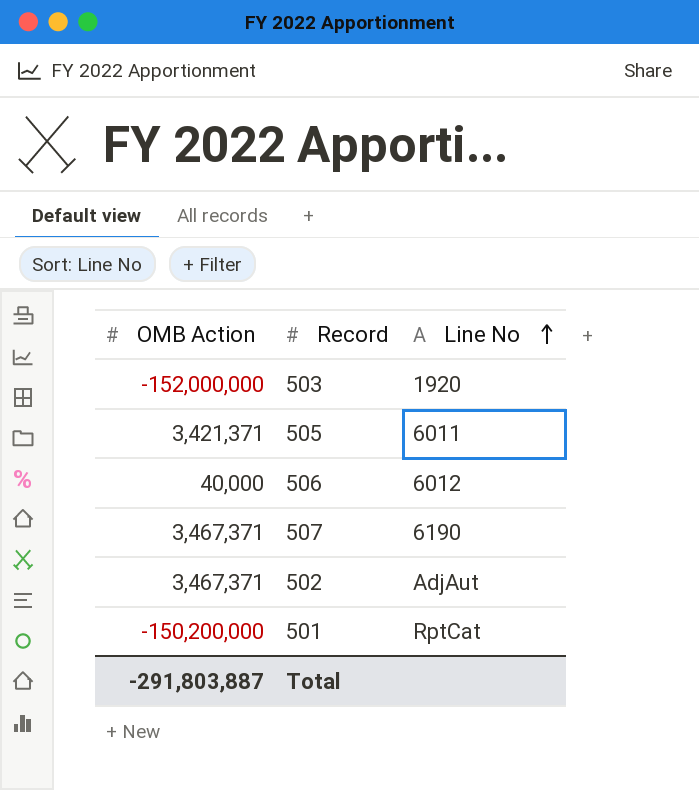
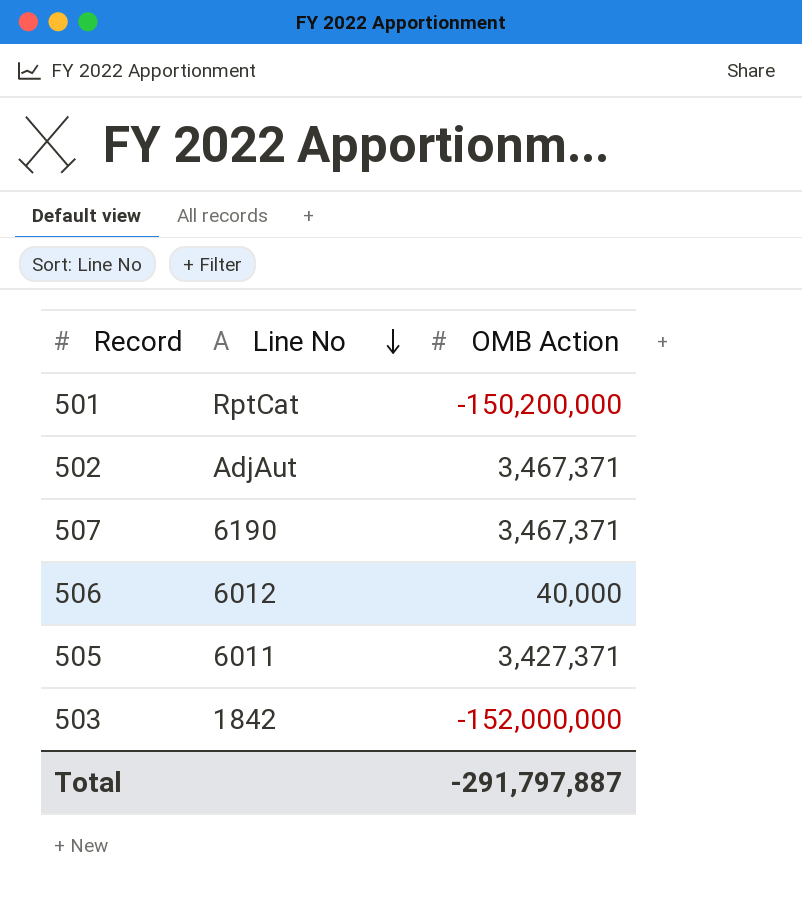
row order: Line No ascending -> Line No descending
column OMB Action | position: 1 -> 3
505 | OMB Action: 3,421,371 -> 3,427,371
503 | Line No: 1920 -> 1842
Total | OMB Action: -291,803,887 -> -291,797,887

